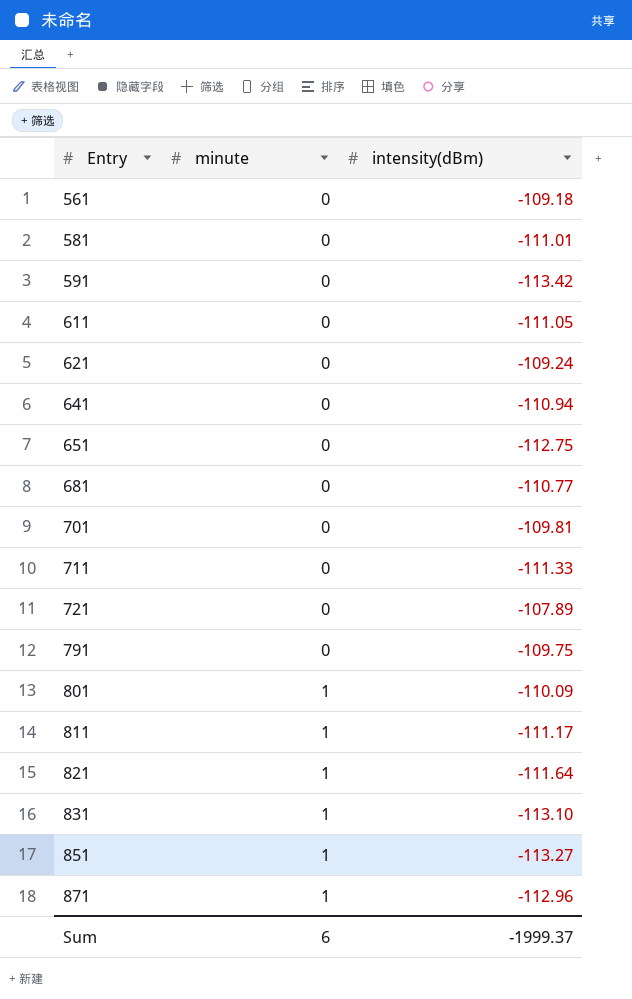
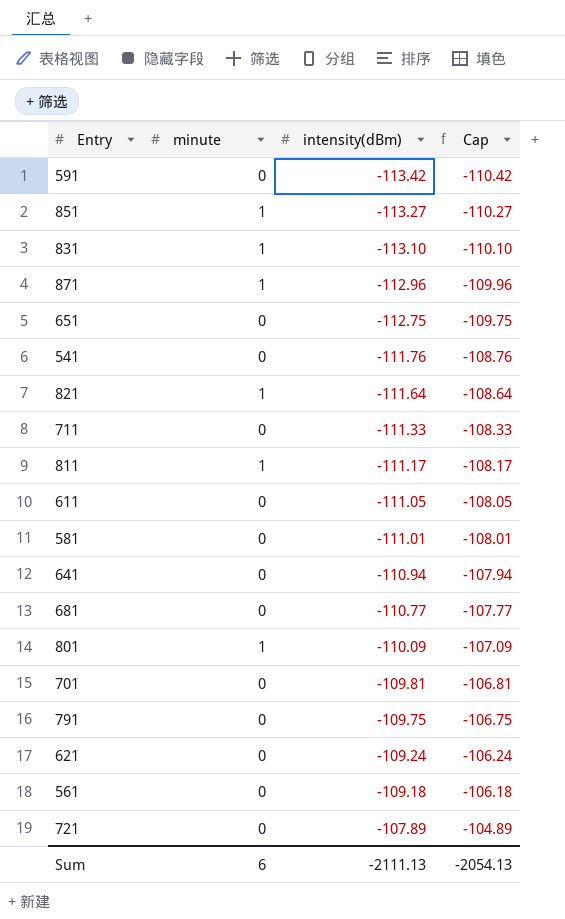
row order: Entry ascending -> intensity(dBm) ascending
column Cap | formula: none -> [intensity(dBm)] + 3
row 541: none -> 0 | -111.76 | -108.76
Sum | intensity(dBm): -1999.37 -> -2111.13

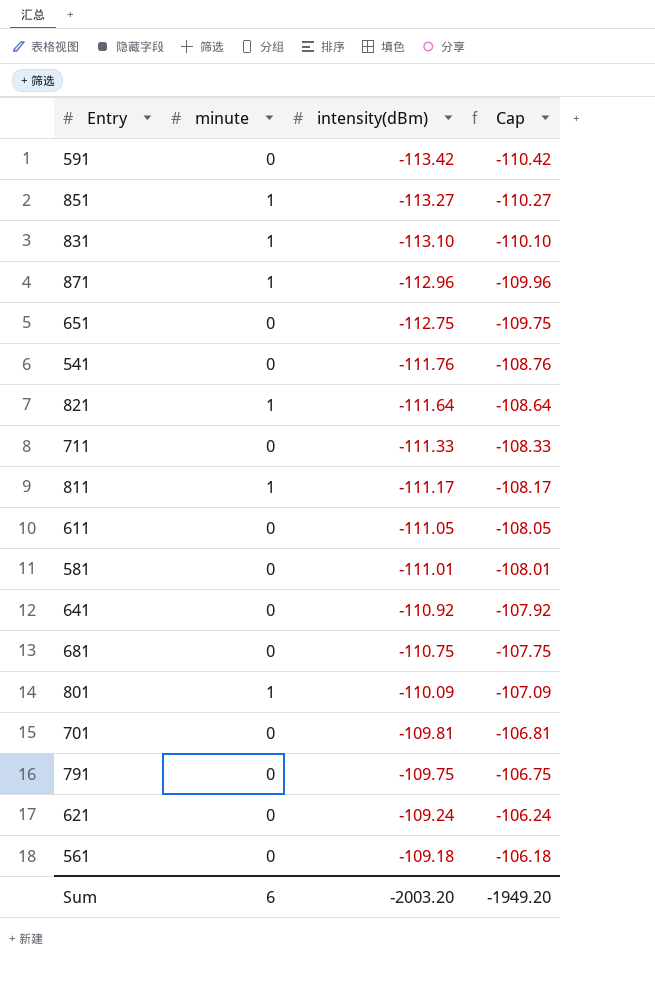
row 721: 0 | -107.89 | -104.89 -> none
641 | intensity(dBm): -110.94 -> -110.92
641 | Cap: -107.94 -> -107.92
681 | intensity(dBm): -110.77 -> -110.75
681 | Cap: -107.77 -> -107.75
Sum | intensity(dBm): -2111.13 -> -2003.20
Sum | Cap: -2054.13 -> -1949.20

